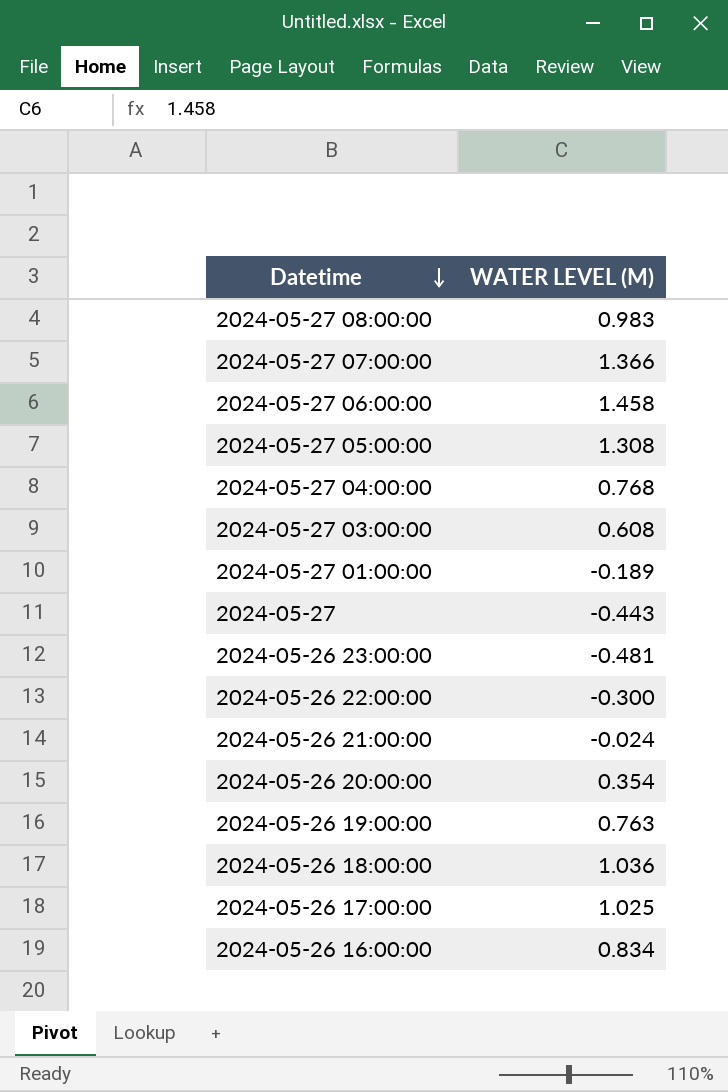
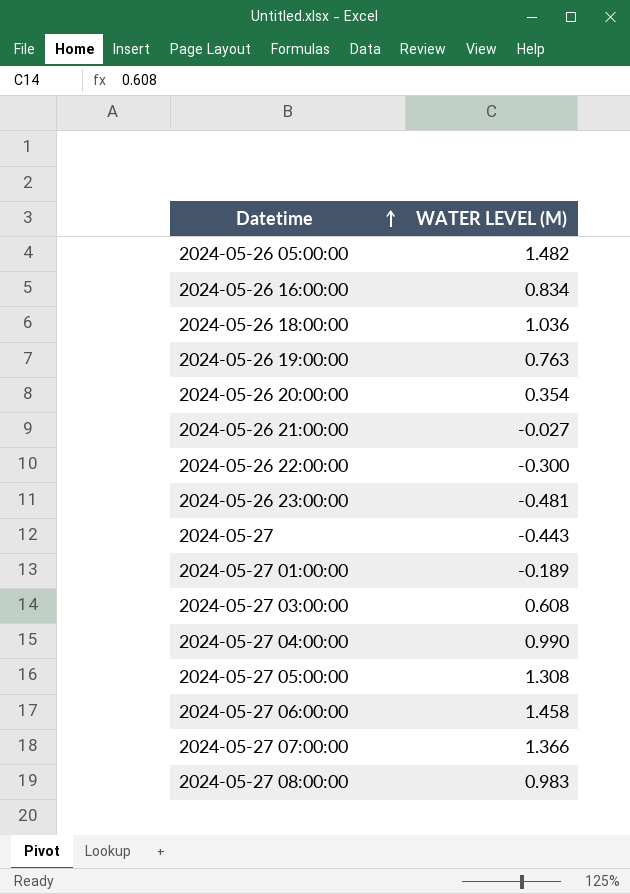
row order: Datetime descending -> Datetime ascending
row 2024-05-26 17:00:00: 1.025 -> none
row 2024-05-26 05:00:00: none -> 1.482
2024-05-26 21:00:00 | WATER LEVEL (M): -0.024 -> -0.027
2024-05-27 04:00:00 | WATER LEVEL (M): 0.768 -> 0.990

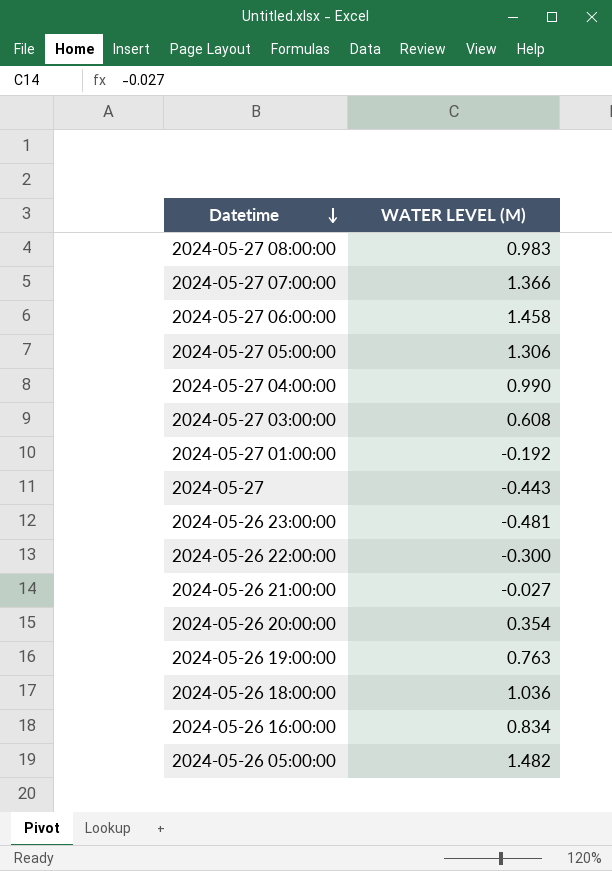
row order: Datetime ascending -> Datetime descending
2024-05-27 05:00:00 | WATER LEVEL (M): 1.308 -> 1.306
2024-05-27 01:00:00 | WATER LEVEL (M): -0.189 -> -0.192

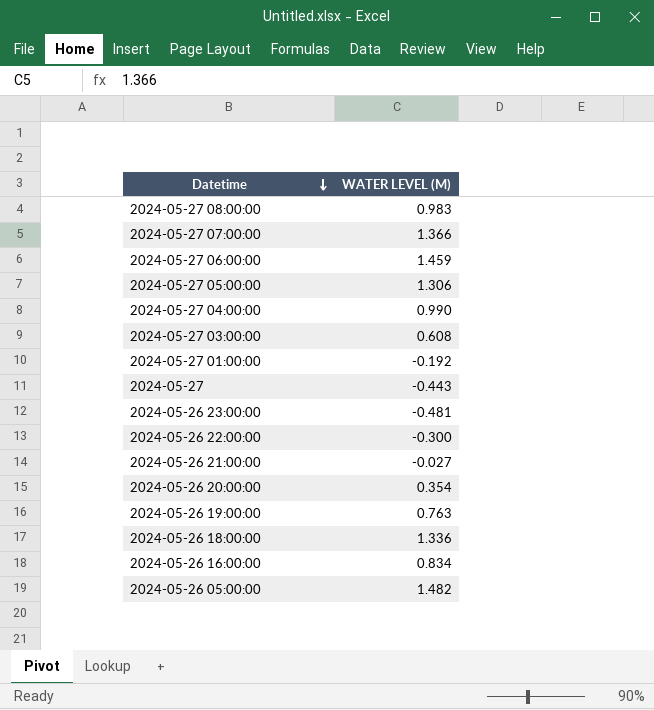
2024-05-27 06:00:00 | WATER LEVEL (M): 1.458 -> 1.459
2024-05-26 18:00:00 | WATER LEVEL (M): 1.036 -> 1.336

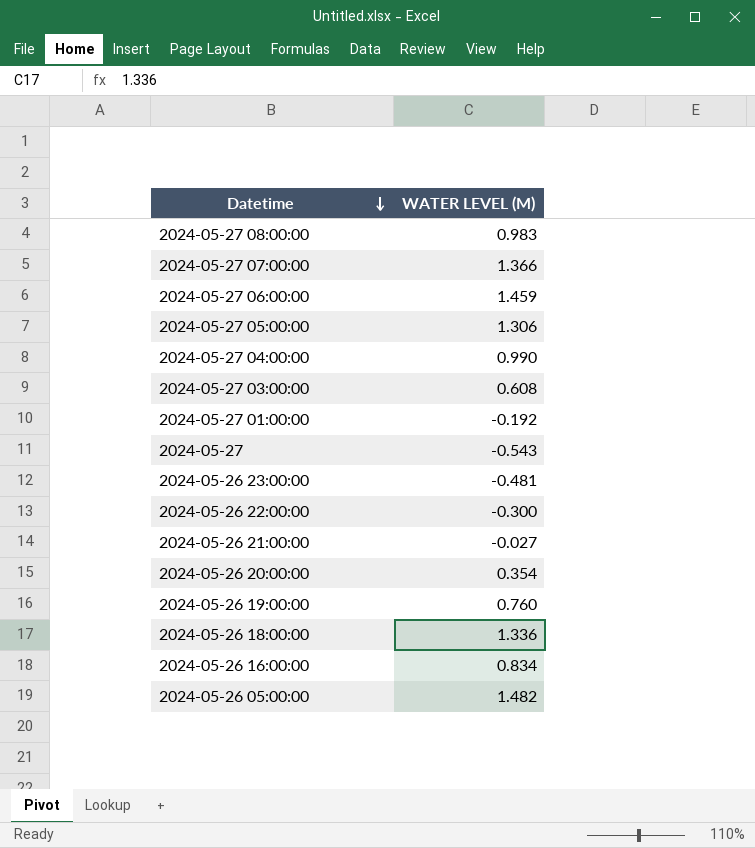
2024-05-27 | WATER LEVEL (M): -0.443 -> -0.543
2024-05-26 19:00:00 | WATER LEVEL (M): 0.763 -> 0.760

